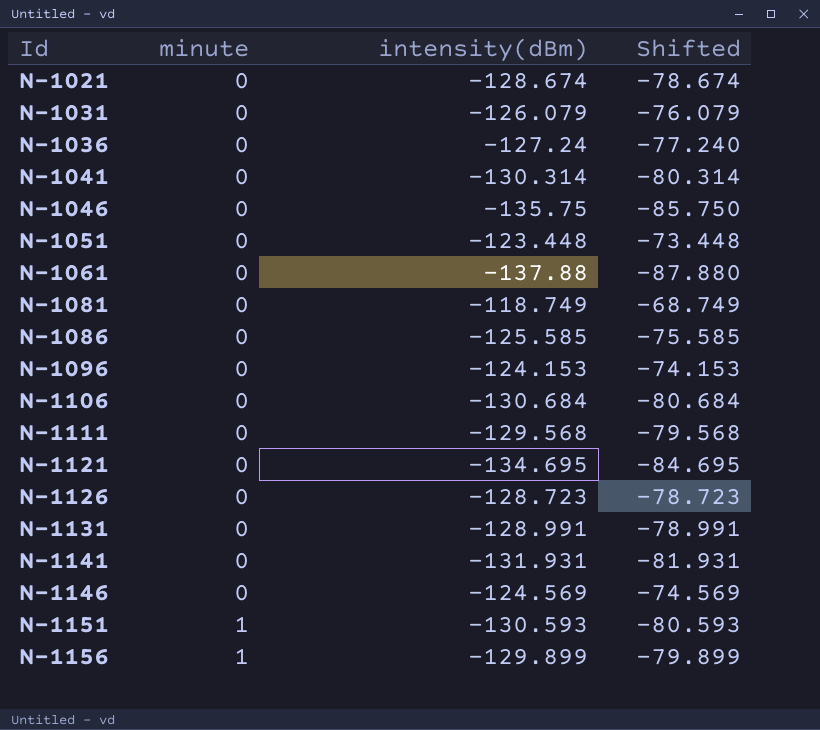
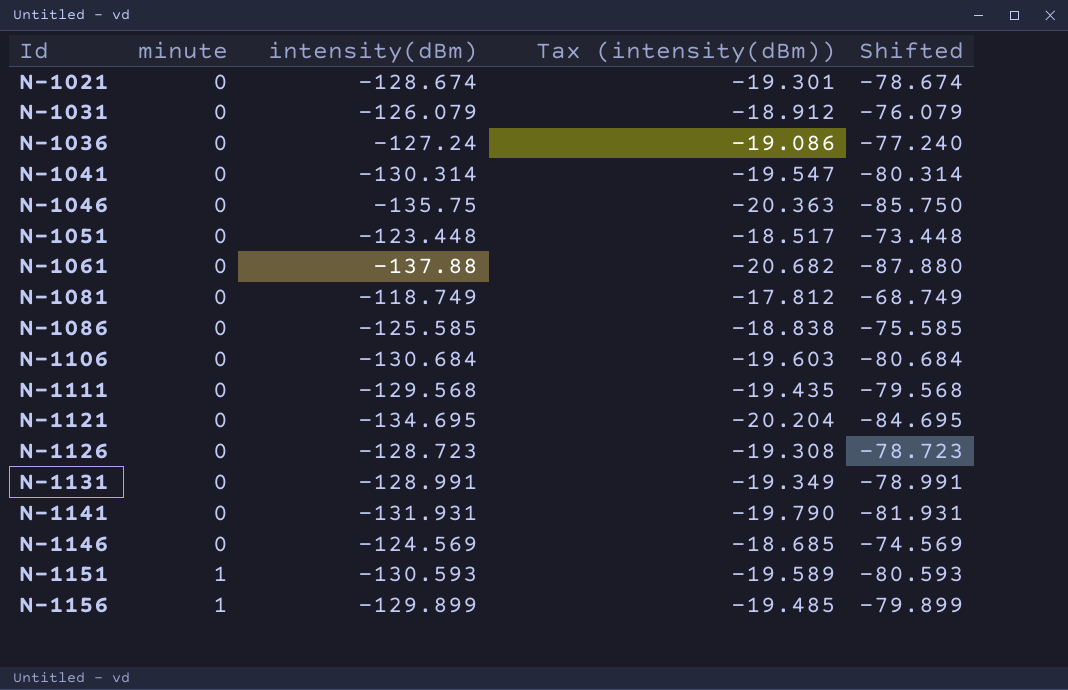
column Tax (intensity(dBm)) | formula: none -> [intensity(dBm)] * 0.15
row N-1096: 0 | -124.153 | -74.153 -> none

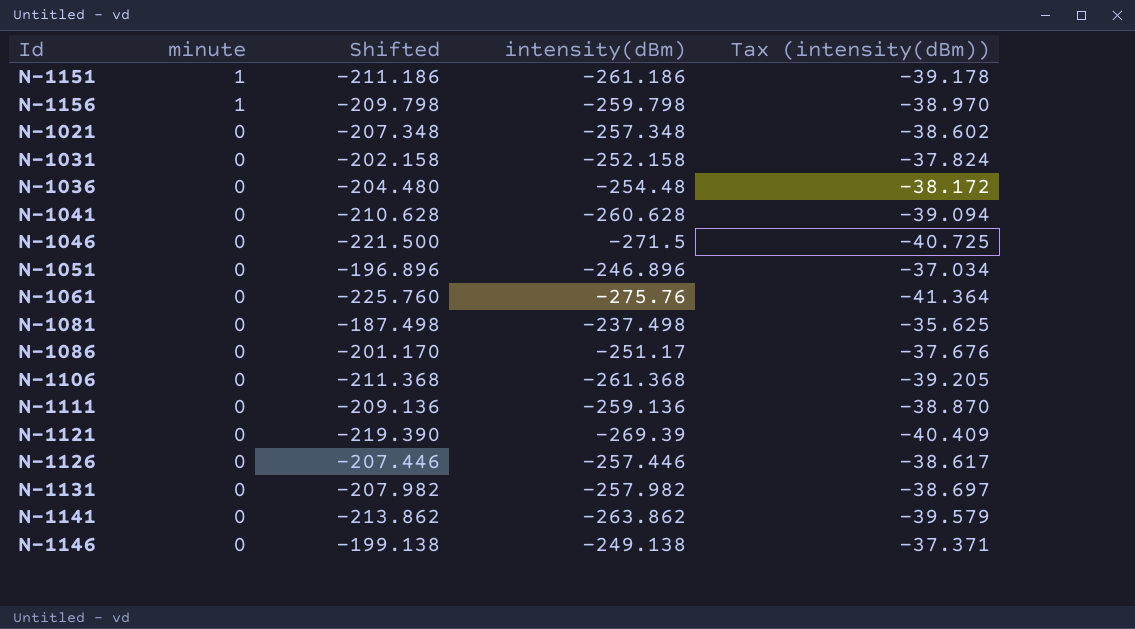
row order: Id ascending -> minute descending
column Shifted | position: 5 -> 3
N-1151 | Shifted: -80.593 -> -211.186
N-1151 | intensity(dBm): -130.593 -> -261.186
N-1151 | Tax (intensity(dBm)): -19.589 -> -39.178
N-1156 | Shifted: -79.899 -> -209.798
N-1156 | intensity(dBm): -129.899 -> -259.798
N-1156 | Tax (intensity(dBm)): -19.485 -> -38.970
N-1021 | Shifted: -78.674 -> -207.348
N-1021 | intensity(dBm): -128.674 -> -257.348
N-1021 | Tax (intensity(dBm)): -19.301 -> -38.602
N-1031 | Shifted: -76.079 -> -202.158
N-1031 | intensity(dBm): -126.079 -> -252.158
N-1031 | Tax (intensity(dBm)): -18.912 -> -37.824
N-1036 | Shifted: -77.240 -> -204.480
N-1036 | intensity(dBm): -127.24 -> -254.48
N-1036 | Tax (intensity(dBm)): -19.086 -> -38.172
N-1041 | Shifted: -80.314 -> -210.628
N-1041 | intensity(dBm): -130.314 -> -260.628
N-1041 | Tax (intensity(dBm)): -19.547 -> -39.094
N-1046 | Shifted: -85.750 -> -221.500
N-1046 | intensity(dBm): -135.75 -> -271.5
N-1046 | Tax (intensity(dBm)): -20.363 -> -40.725
N-1051 | Shifted: -73.448 -> -196.896
N-1051 | intensity(dBm): -123.448 -> -246.896
N-1051 | Tax (intensity(dBm)): -18.517 -> -37.034
N-1061 | Shifted: -87.880 -> -225.760
N-1061 | intensity(dBm): -137.88 -> -275.76
N-1061 | Tax (intensity(dBm)): -20.682 -> -41.364
N-1081 | Shifted: -68.749 -> -187.498
N-1081 | intensity(dBm): -118.749 -> -237.498
N-1081 | Tax (intensity(dBm)): -17.812 -> -35.625
N-1086 | Shifted: -75.585 -> -201.170
N-1086 | intensity(dBm): -125.585 -> -251.17
N-1086 | Tax (intensity(dBm)): -18.838 -> -37.676
N-1106 | Shifted: -80.684 -> -211.368
N-1106 | intensity(dBm): -130.684 -> -261.368
N-1106 | Tax (intensity(dBm)): -19.603 -> -39.205
N-1111 | Shifted: -79.568 -> -209.136
N-1111 | intensity(dBm): -129.568 -> -259.136
N-1111 | Tax (intensity(dBm)): -19.435 -> -38.870
N-1121 | Shifted: -84.695 -> -219.390
N-1121 | intensity(dBm): -134.695 -> -269.39
N-1121 | Tax (intensity(dBm)): -20.204 -> -40.409
N-1126 | Shifted: -78.723 -> -207.446
N-1126 | intensity(dBm): -128.723 -> -257.446
N-1126 | Tax (intensity(dBm)): -19.308 -> -38.617
N-1131 | Shifted: -78.991 -> -207.982
N-1131 | intensity(dBm): -128.991 -> -257.982
N-1131 | Tax (intensity(dBm)): -19.349 -> -38.697
N-1141 | Shifted: -81.931 -> -213.862
N-1141 | intensity(dBm): -131.931 -> -263.862
N-1141 | Tax (intensity(dBm)): -19.790 -> -39.579
N-1146 | Shifted: -74.569 -> -199.138
N-1146 | intensity(dBm): -124.569 -> -249.138
N-1146 | Tax (intensity(dBm)): -18.685 -> -37.371

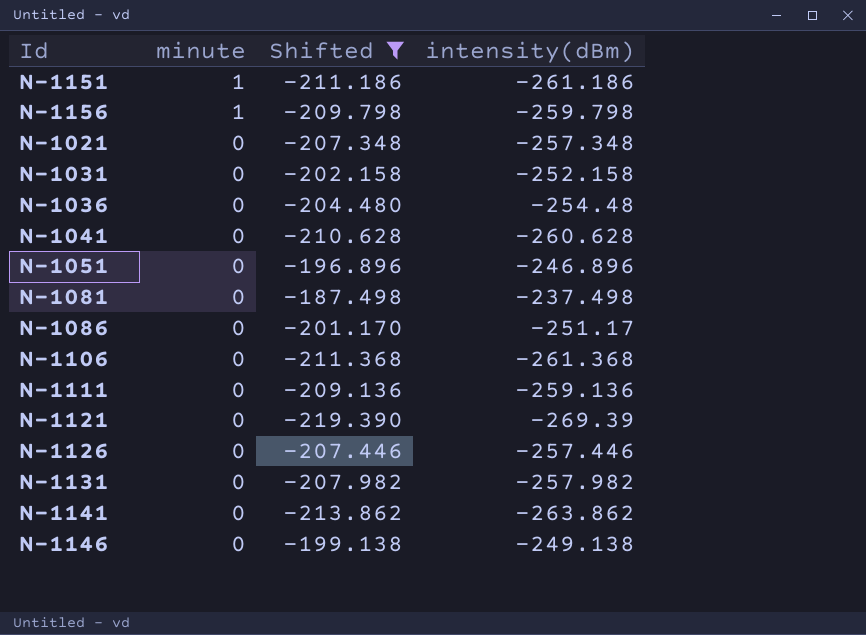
filter: none -> Shifted >= -219.390
column Tax (intensity(dBm)) | formula: [intensity(dBm)] * 0.15 -> none

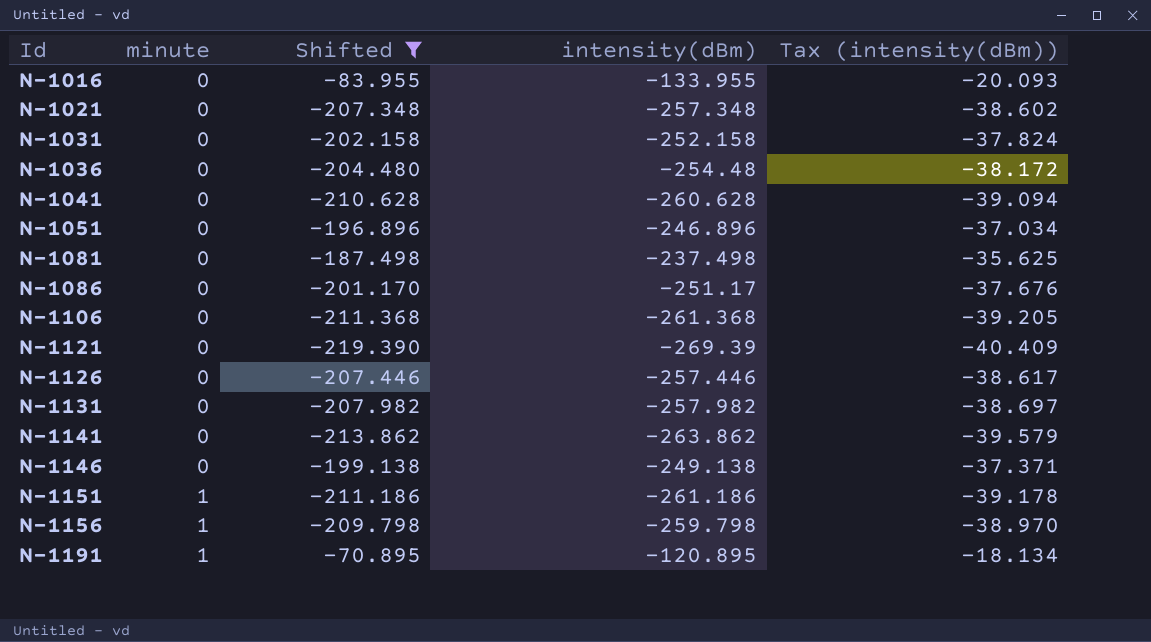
row order: minute descending -> Id ascending
column Tax (intensity(dBm)) | formula: none -> [intensity(dBm)] * 0.15
row N-1111: 0 | -209.136 | -259.136 -> none
row N-1016: none -> 0 | -83.955 | -133.955 | -20.093
row N-1191: none -> 1 | -70.895 | -120.895 | -18.134

